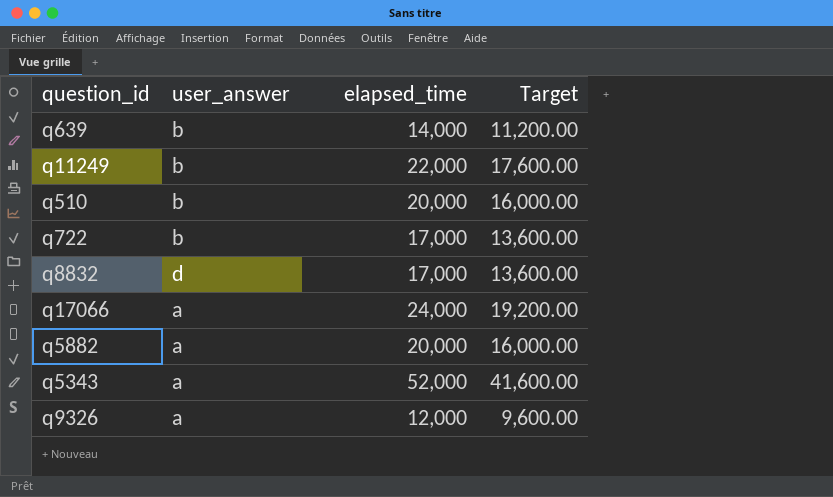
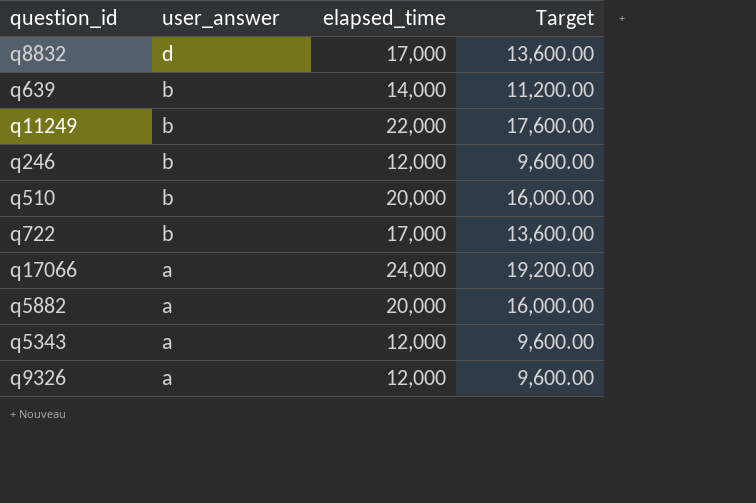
row order: none -> user_answer descending
row q246: none -> b | 12,000 | 9,600.00
q5343 | elapsed_time: 52,000 -> 12,000
q5343 | Target: 41,600.00 -> 9,600.00

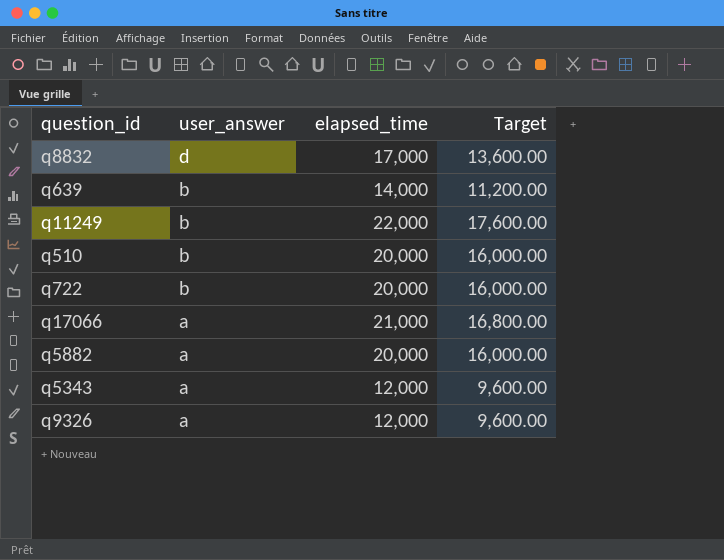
row q246: b | 12,000 | 9,600.00 -> none
q722 | elapsed_time: 17,000 -> 20,000
q722 | Target: 13,600.00 -> 16,000.00
q17066 | elapsed_time: 24,000 -> 21,000
q17066 | Target: 19,200.00 -> 16,800.00

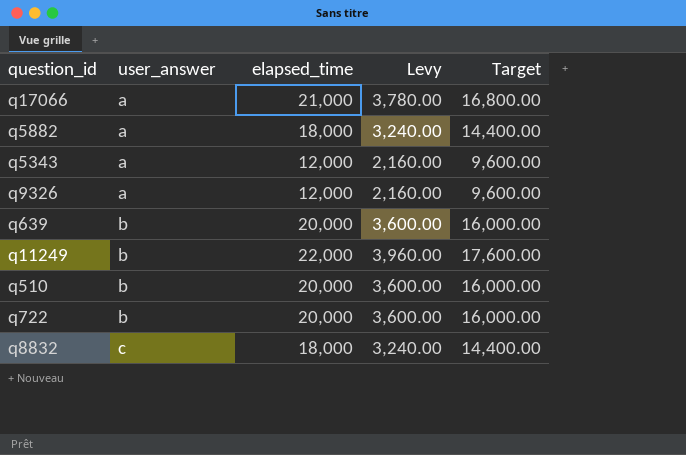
row order: user_answer descending -> user_answer ascending
column Levy | formula: none -> [elapsed_time] * 0.18
q5882 | elapsed_time: 20,000 -> 18,000
q5882 | Target: 16,000.00 -> 14,400.00
q639 | elapsed_time: 14,000 -> 20,000
q639 | Target: 11,200.00 -> 16,000.00
q8832 | user_answer: d -> c
q8832 | elapsed_time: 17,000 -> 18,000
q8832 | Target: 13,600.00 -> 14,400.00

